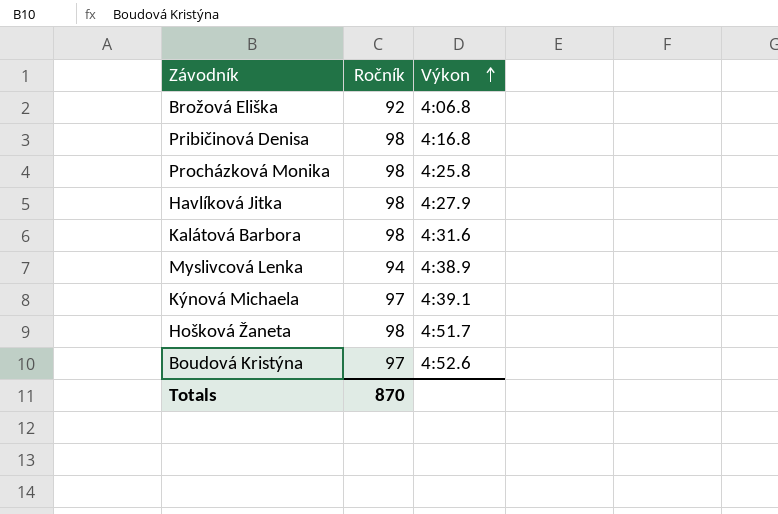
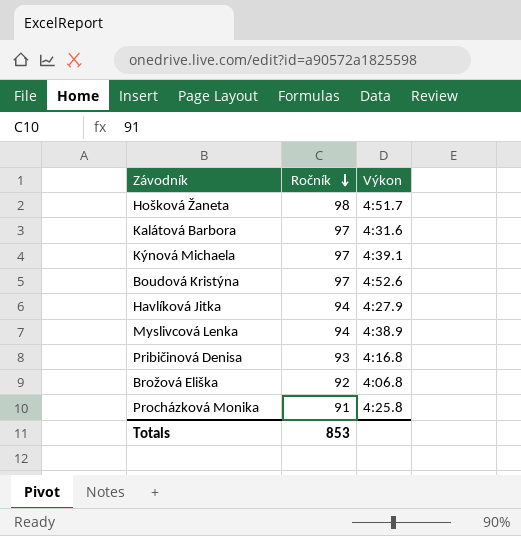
row order: Výkon ascending -> Ročník descending
Kalátová Barbora | Ročník: 98 -> 97
Havlíková Jitka | Ročník: 98 -> 94
Pribičinová Denisa | Ročník: 98 -> 93
Procházková Monika | Ročník: 98 -> 91
Totals | Ročník: 870 -> 853

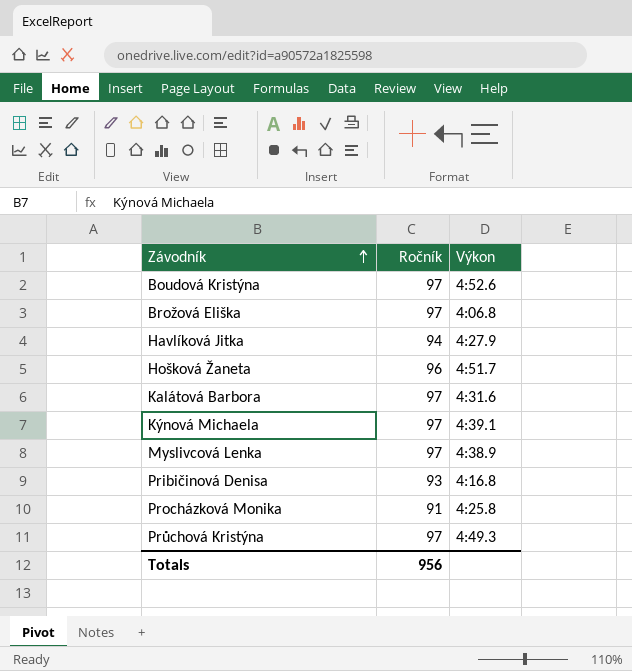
row order: Ročník descending -> Závodník ascending
Brožová Eliška | Ročník: 92 -> 97
Hošková Žaneta | Ročník: 98 -> 96
Myslivcová Lenka | Ročník: 94 -> 97
row Průchová Kristýna: none -> 97 | 4:49.3
Totals | Ročník: 853 -> 956

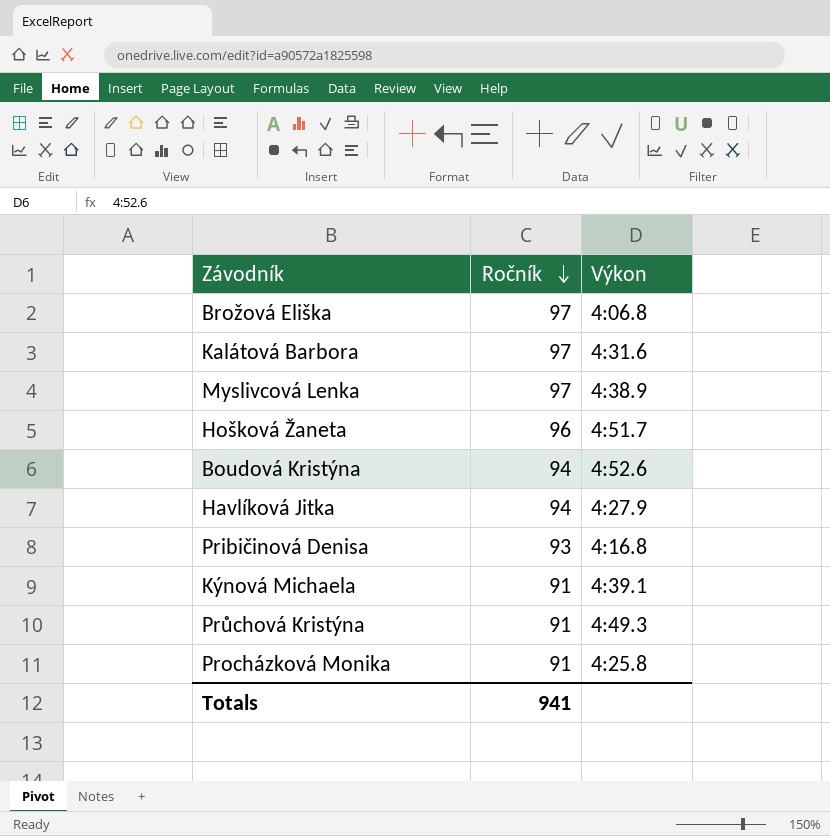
row order: Závodník ascending -> Ročník descending
Boudová Kristýna | Ročník: 97 -> 94
Kýnová Michaela | Ročník: 97 -> 91
Průchová Kristýna | Ročník: 97 -> 91
Totals | Ročník: 956 -> 941

